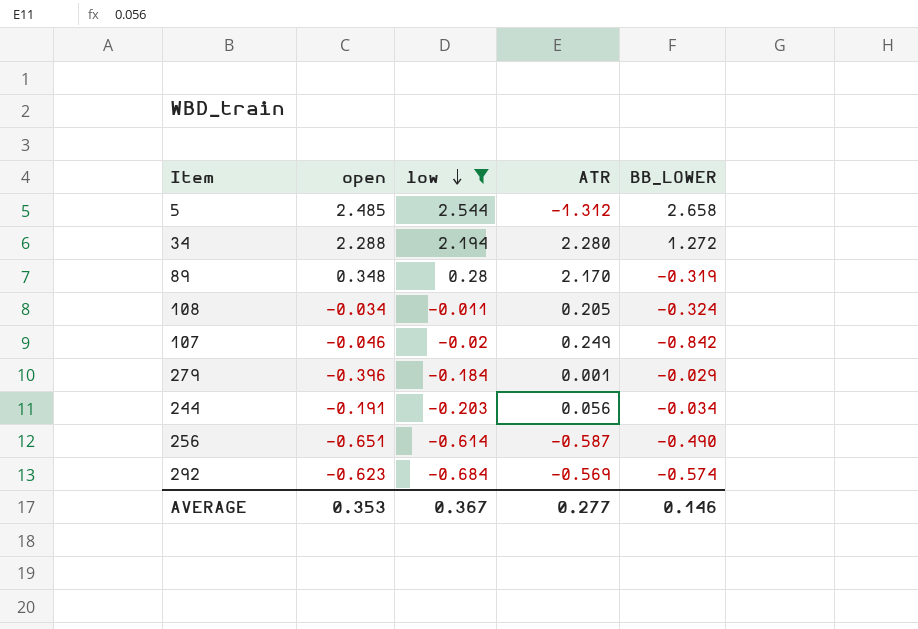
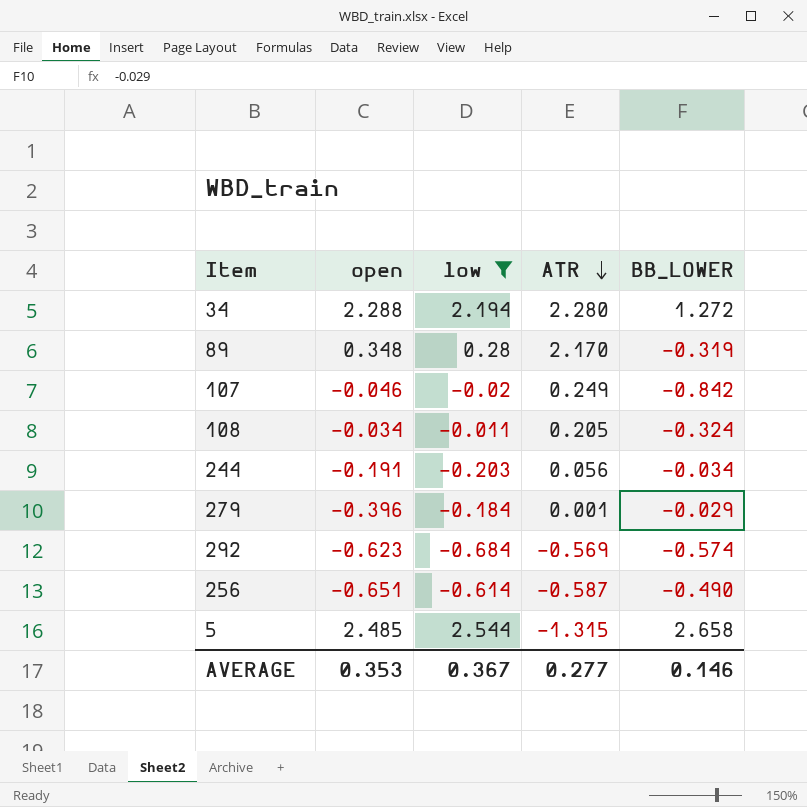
row order: low descending -> ATR descending
5 | ATR: -1.312 -> -1.315

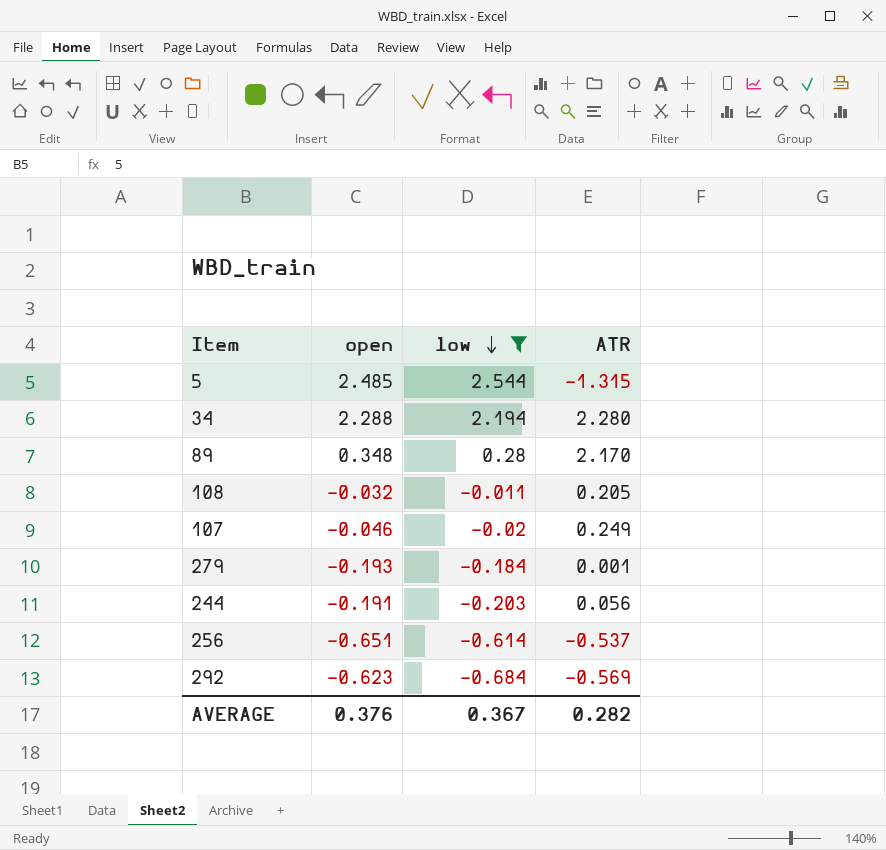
row order: ATR descending -> low descending
column BB_LOWER | position: 5 -> none
108 | open: -0.034 -> -0.032
279 | open: -0.396 -> -0.193
256 | ATR: -0.587 -> -0.537
AVERAGE | open: 0.353 -> 0.376
AVERAGE | ATR: 0.277 -> 0.282

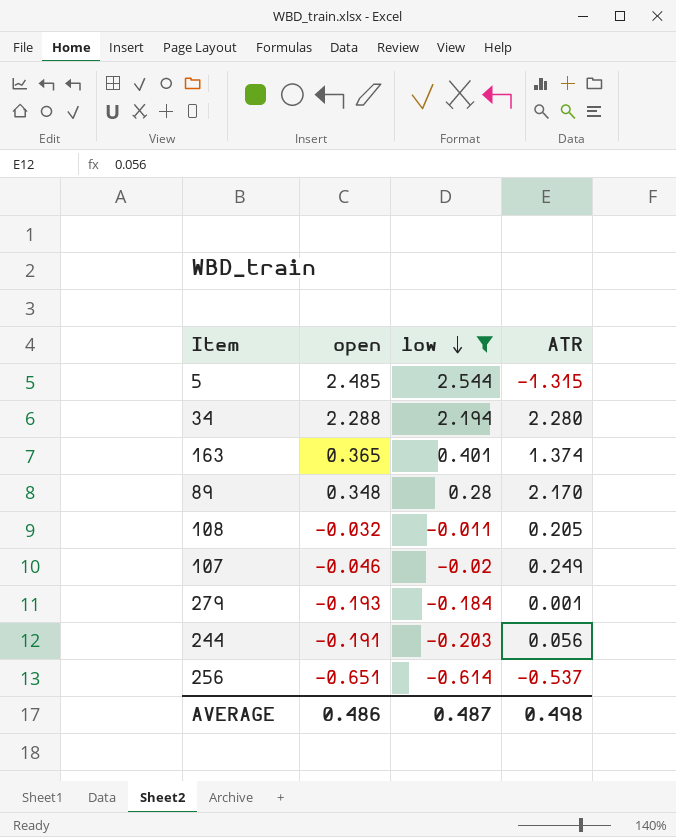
row 292: -0.623 | -0.684 | -0.569 -> none
row 163: none -> 0.365 | 0.401 | 1.374
AVERAGE | open: 0.376 -> 0.486
AVERAGE | low: 0.367 -> 0.487
AVERAGE | ATR: 0.282 -> 0.498

